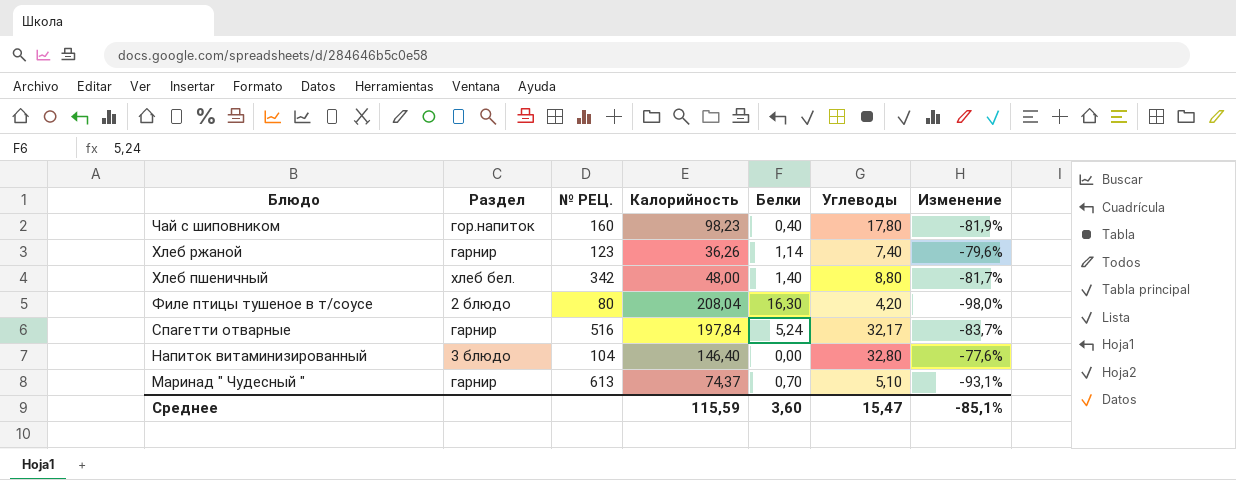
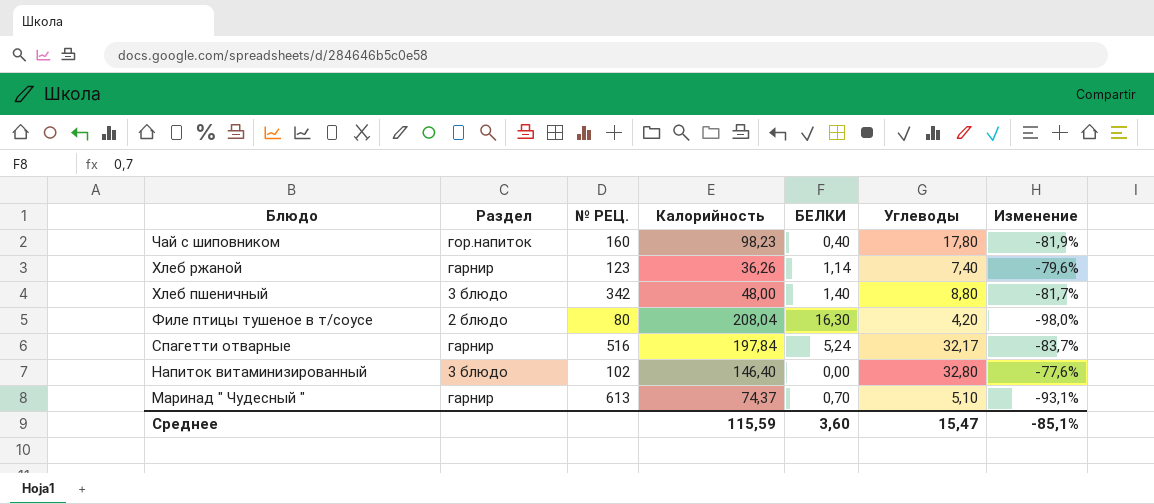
column name: Белки -> БЕЛКИ
Хлеб пшеничный | Раздел: хлеб бел. -> 3 блюдо
Напиток витаминизированный | № РЕЦ.: 104 -> 102

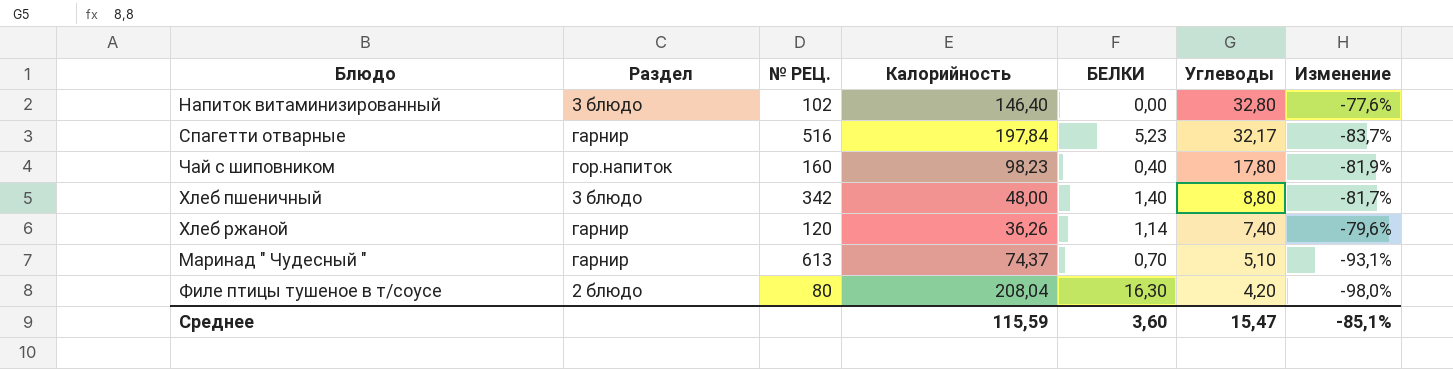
row order: Блюдо descending -> Углеводы descending
Спагетти отварные | БЕЛКИ: 5,24 -> 5,23
Хлеб ржаной | № РЕЦ.: 123 -> 120

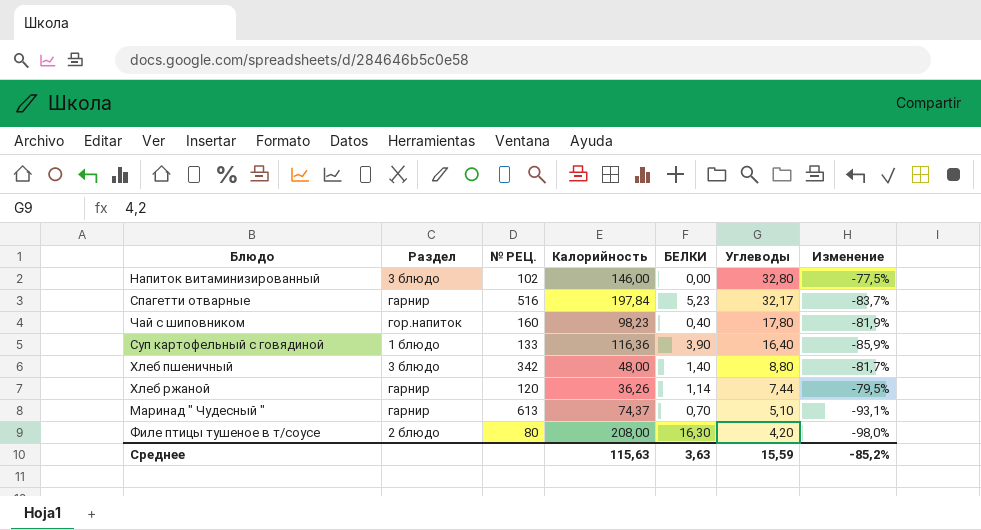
Напиток витаминизированный | Калорийность: 146,40 -> 146,00
Напиток витаминизированный | Изменение: -77,6% -> -77,5%
row Суп картофельный с говядиной: none -> 1 блюдо | 133 | 116,36 | 3,90 | 16,40 | -85,9%
Хлеб ржаной | Углеводы: 7,40 -> 7,44
Хлеб ржаной | Изменение: -79,6% -> -79,5%
Филе птицы тушеное в т/соусе | Калорийность: 208,04 -> 208,00
Среднее | Калорийность: 115,59 -> 115,63
Среднее | БЕЛКИ: 3,60 -> 3,63
Среднее | Углеводы: 15,47 -> 15,59
Среднее | Изменение: -85,1% -> -85,2%

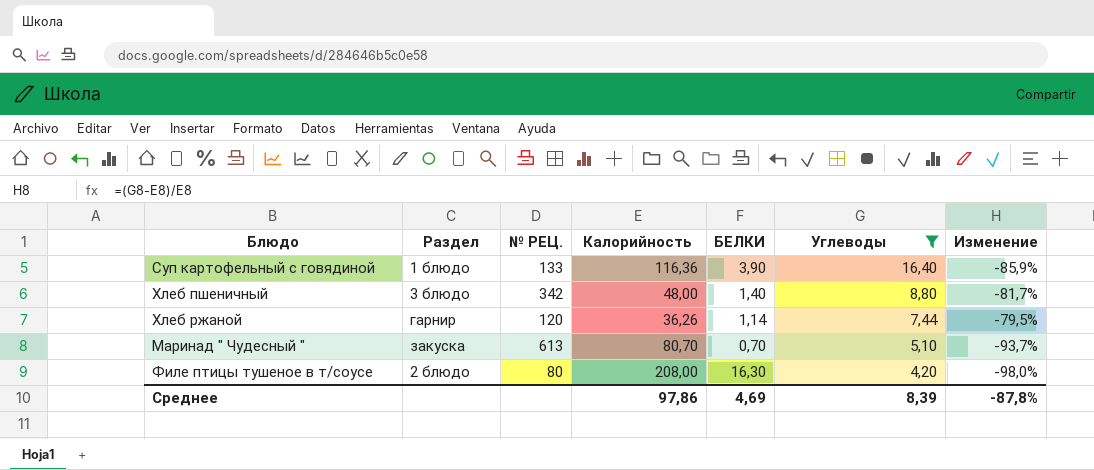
filter: none -> Углеводы <= 16,40
Маринад " Чудесный " | Раздел: гарнир -> закуска
Маринад " Чудесный " | Калорийность: 74,37 -> 80,70
Маринад " Чудесный " | Изменение: -93,1% -> -93,7%
Среднее | Калорийность: 115,63 -> 97,86
Среднее | БЕЛКИ: 3,63 -> 4,69
Среднее | Углеводы: 15,59 -> 8,39
Среднее | Изменение: -85,2% -> -87,8%

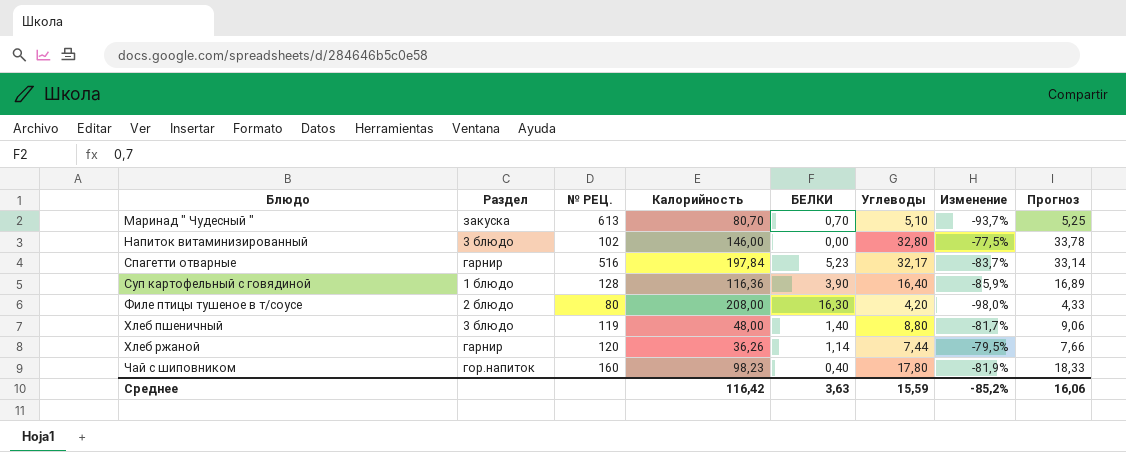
filter: Углеводы <= 16,40 -> none
row order: Углеводы descending -> Блюдо ascending
column Прогноз | formula: none -> [Углеводы] * 1,03
Суп картофельный с говядиной | № РЕЦ.: 133 -> 128
Хлеб пшеничный | № РЕЦ.: 342 -> 119
Среднее | Калорийность: 97,86 -> 116,42
Среднее | БЕЛКИ: 4,69 -> 3,63
Среднее | Углеводы: 8,39 -> 15,59
Среднее | Изменение: -87,8% -> -85,2%

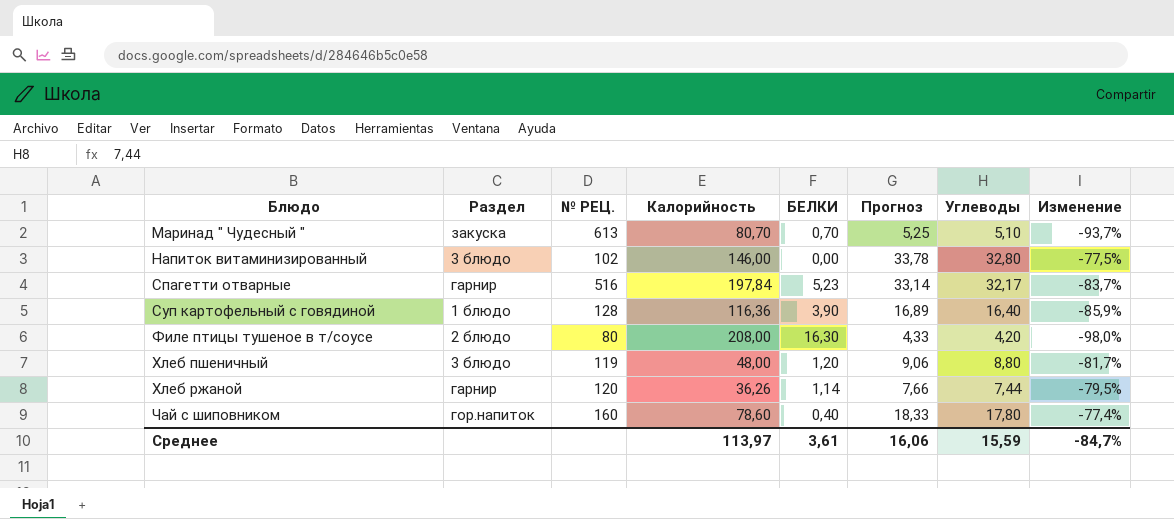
column Прогноз | position: 8 -> 6
Хлеб пшеничный | БЕЛКИ: 1,40 -> 1,20
Чай с шиповником | Калорийность: 98,23 -> 78,60
Чай с шиповником | Изменение: -81,9% -> -77,4%
Среднее | Калорийность: 116,42 -> 113,97
Среднее | БЕЛКИ: 3,63 -> 3,61
Среднее | Изменение: -85,2% -> -84,7%

